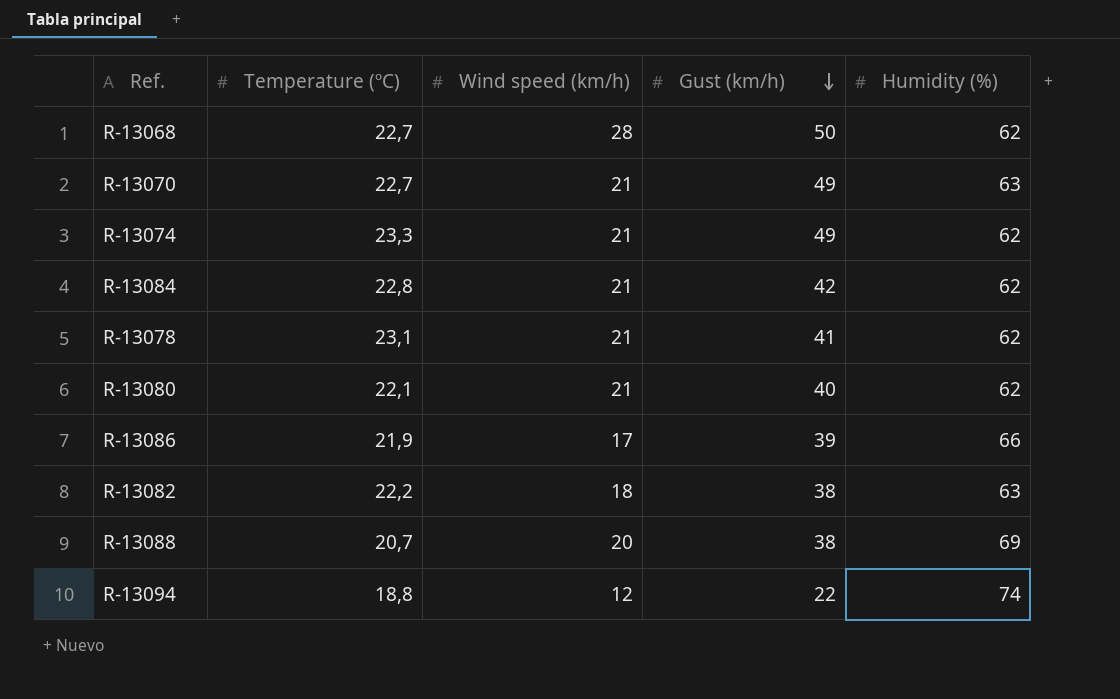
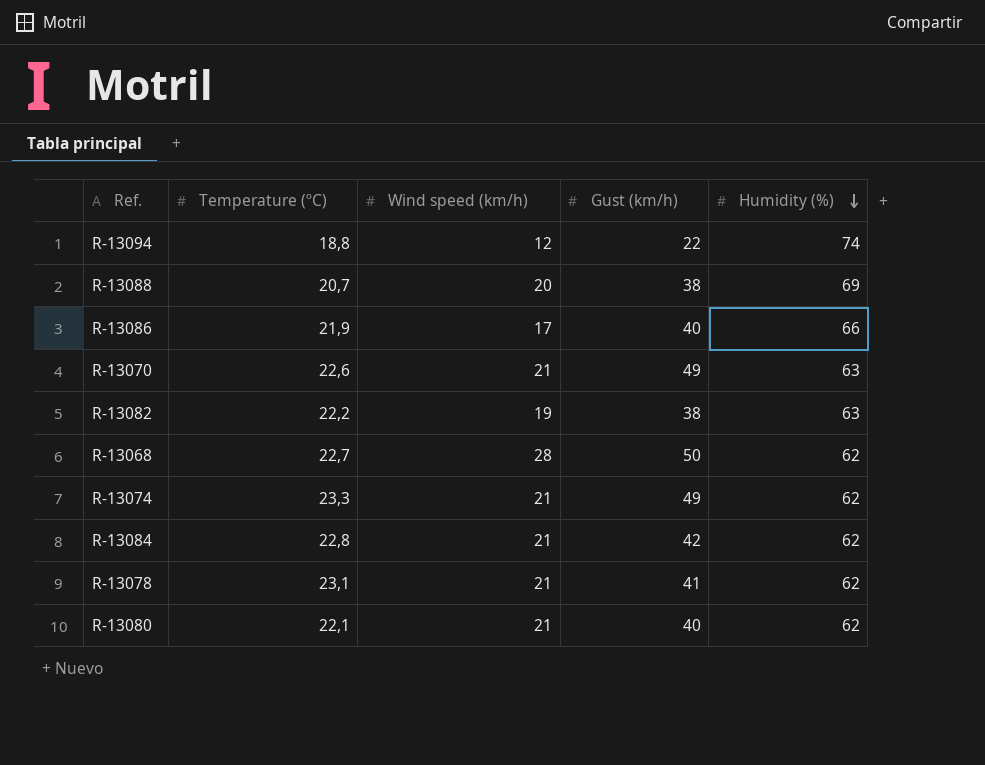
row order: Gust (km/h) descending -> Humidity (%) descending
R-13086 | Gust (km/h): 39 -> 40
R-13070 | Temperature (ºC): 22,7 -> 22,6
R-13082 | Wind speed (km/h): 18 -> 19

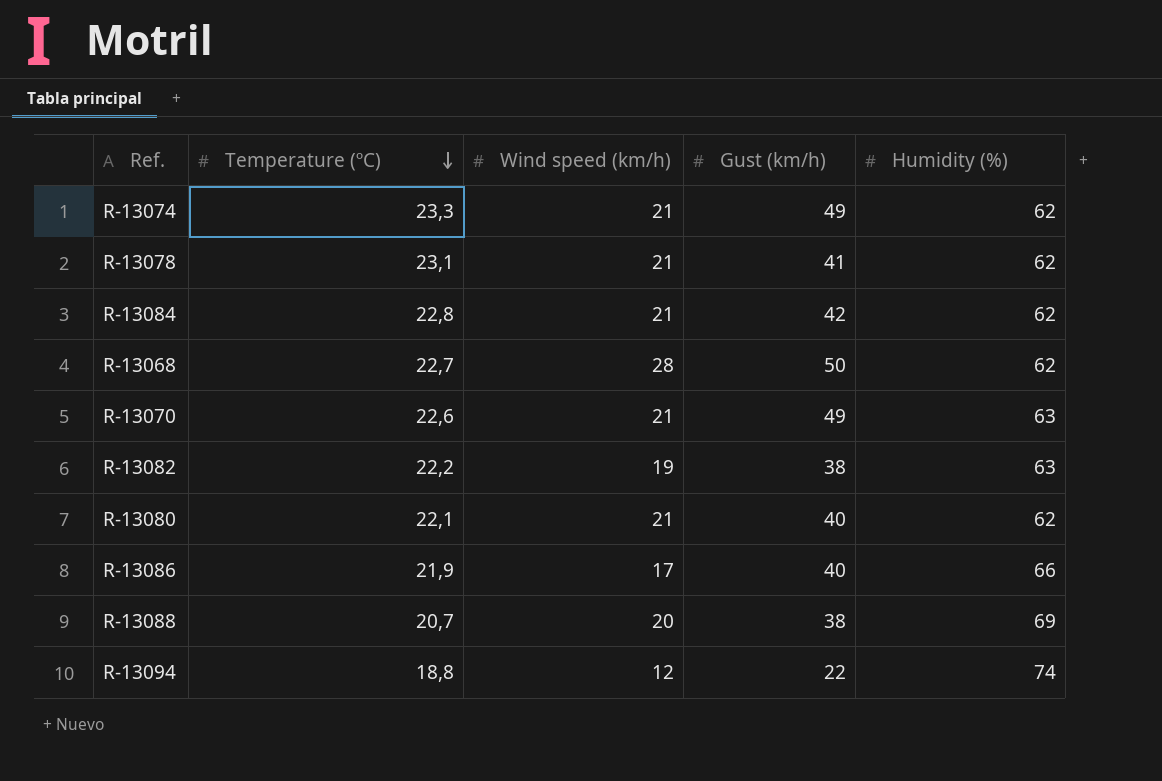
row order: Humidity (%) descending -> Temperature (ºC) descending

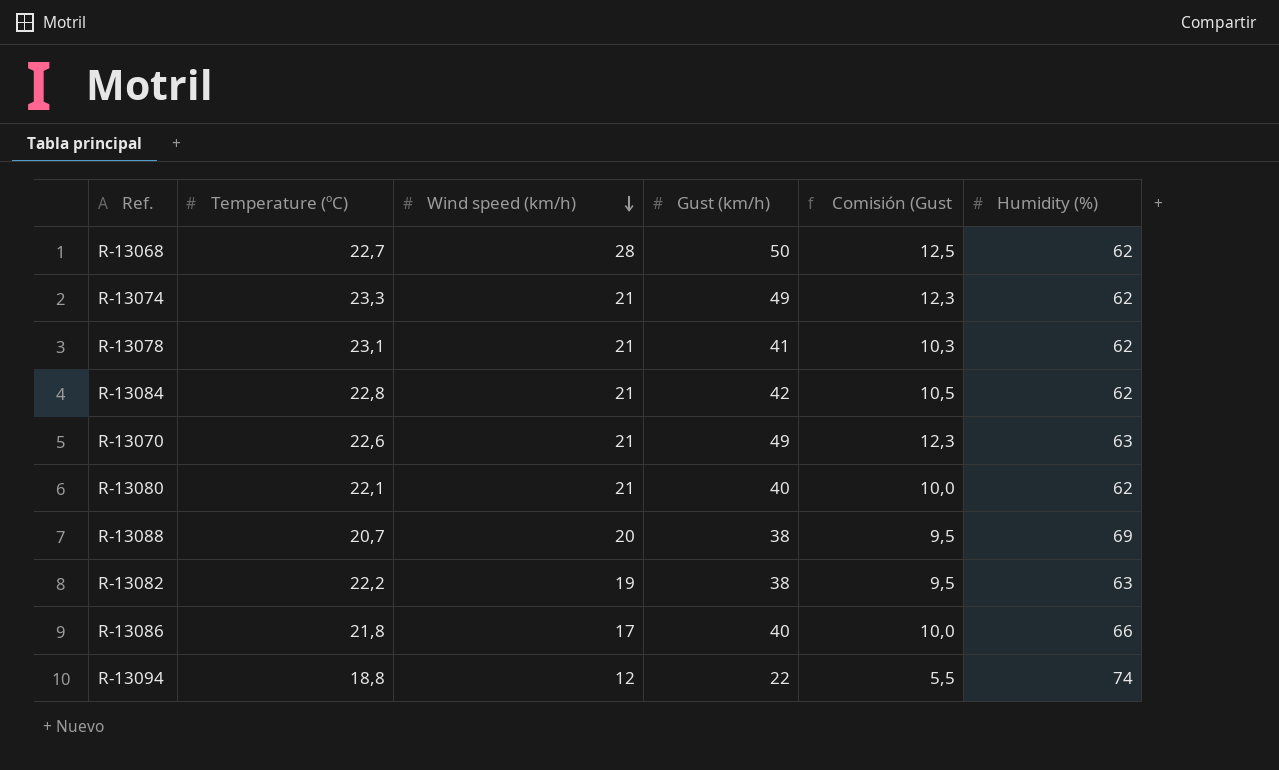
row order: Temperature (ºC) descending -> Wind speed (km/h) descending
column Comisión (Gust | formula: none -> [Gust (km/h)] * 0,25
R-13086 | Temperature (ºC): 21,9 -> 21,8

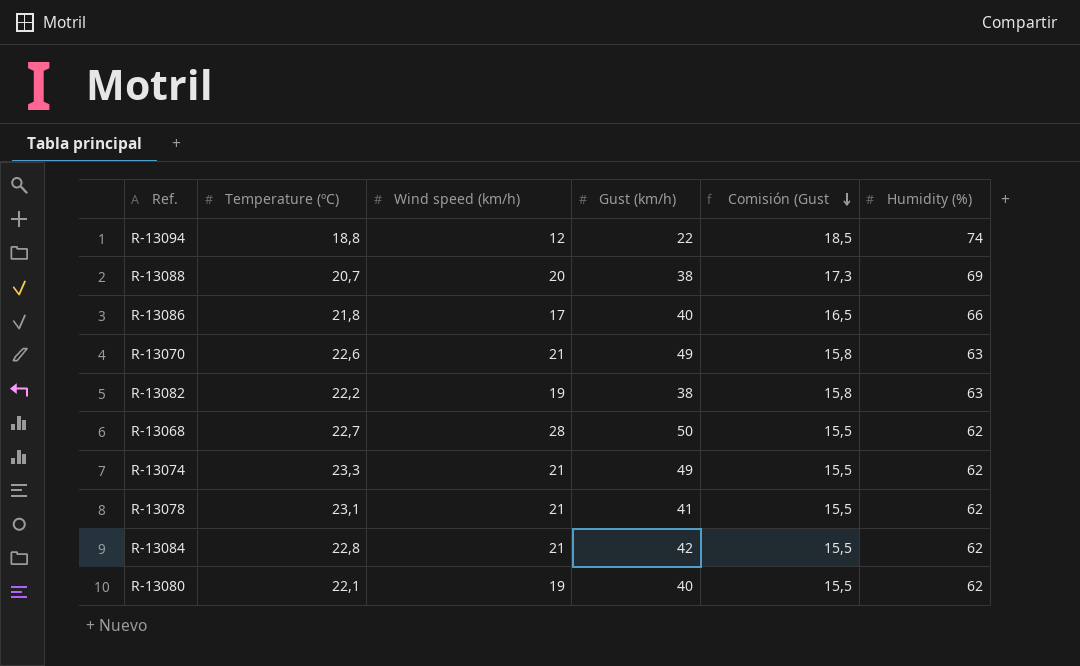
row order: Wind speed (km/h) descending -> Comisión (Gust descending
column Comisión (Gust | formula: [Gust (km/h)] * 0,25 -> [Humidity (%)] * 0,25
R-13080 | Wind speed (km/h): 21 -> 19

